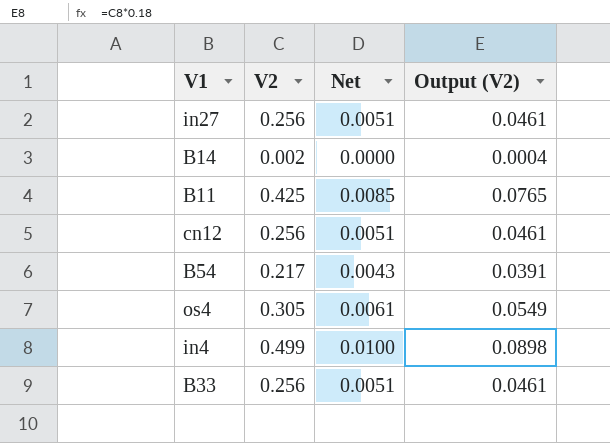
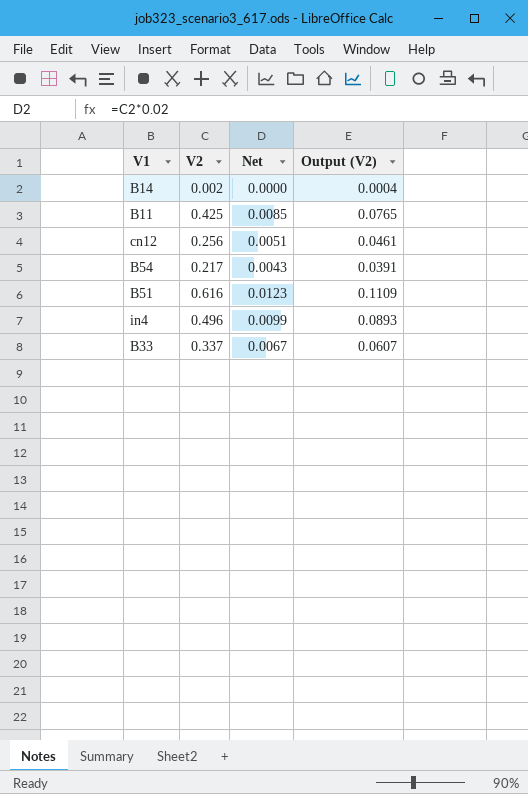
row in27: 0.256 | 0.0051 | 0.0461 -> none
row os4: 0.305 | 0.0061 | 0.0549 -> none
row B51: none -> 0.616 | 0.0123 | 0.1109
in4 | V2: 0.499 -> 0.496
in4 | Net: 0.0100 -> 0.0099
in4 | Output (V2): 0.0898 -> 0.0893
B33 | V2: 0.256 -> 0.337
B33 | Net: 0.0051 -> 0.0067
B33 | Output (V2): 0.0461 -> 0.0607

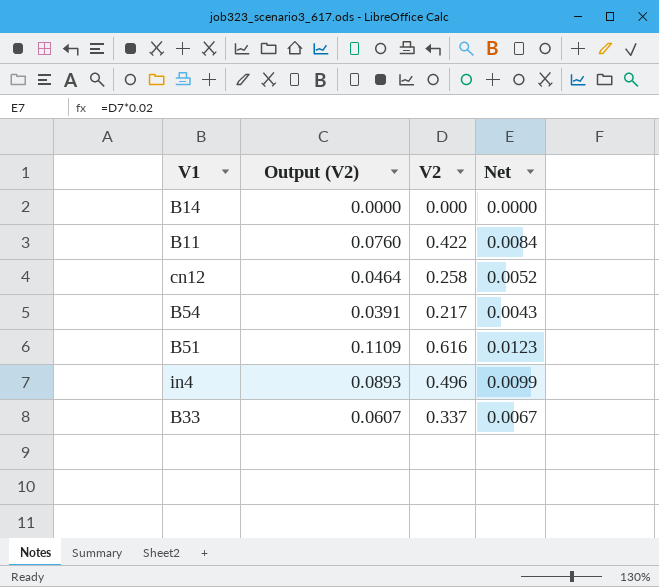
column Output (V2) | position: 4 -> 2
B14 | Output (V2): 0.0004 -> 0.0000
B14 | V2: 0.002 -> 0.000
B11 | Output (V2): 0.0765 -> 0.0760
B11 | V2: 0.425 -> 0.422
B11 | Net: 0.0085 -> 0.0084
cn12 | Output (V2): 0.0461 -> 0.0464
cn12 | V2: 0.256 -> 0.258
cn12 | Net: 0.0051 -> 0.0052

